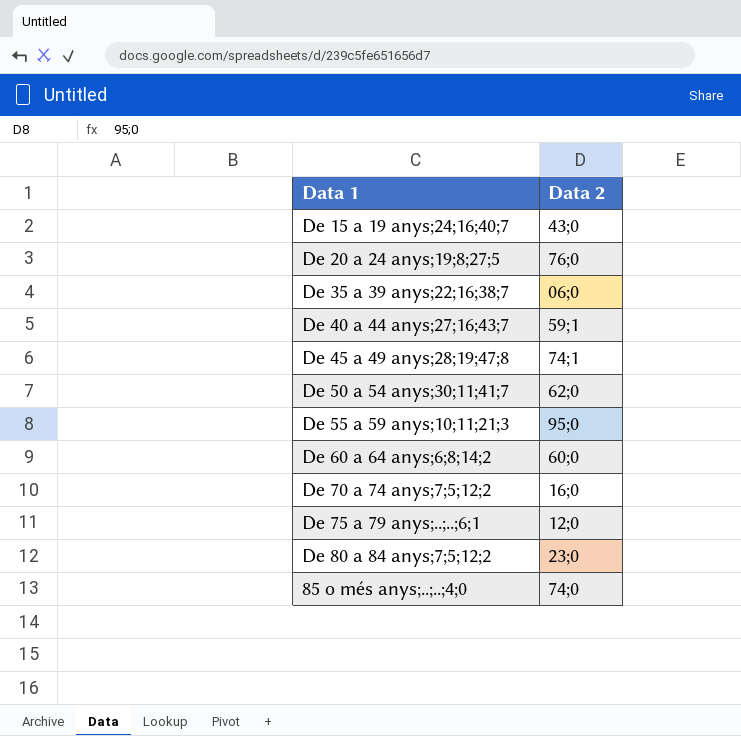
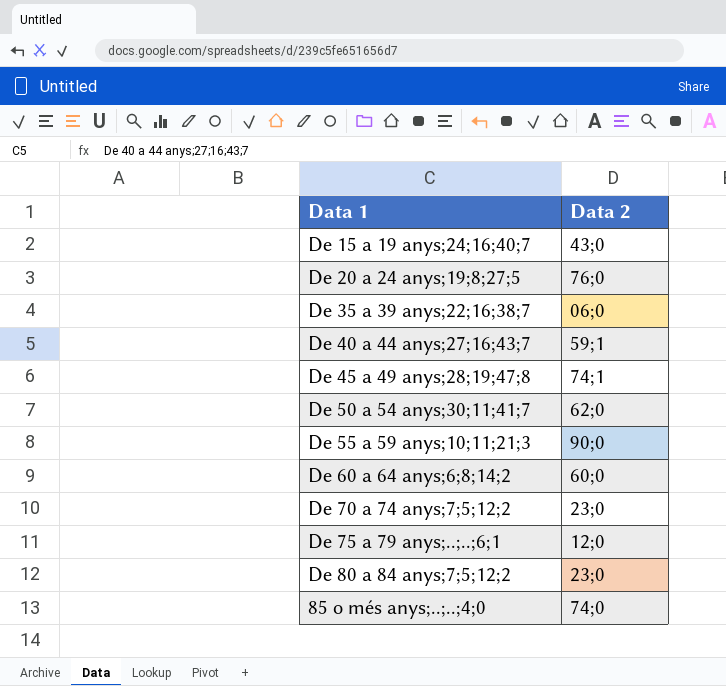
De 55 a 59 anys;10;11;21;3 | Data 2: 95;0 -> 90;0
De 70 a 74 anys;7;5;12;2 | Data 2: 16;0 -> 23;0

